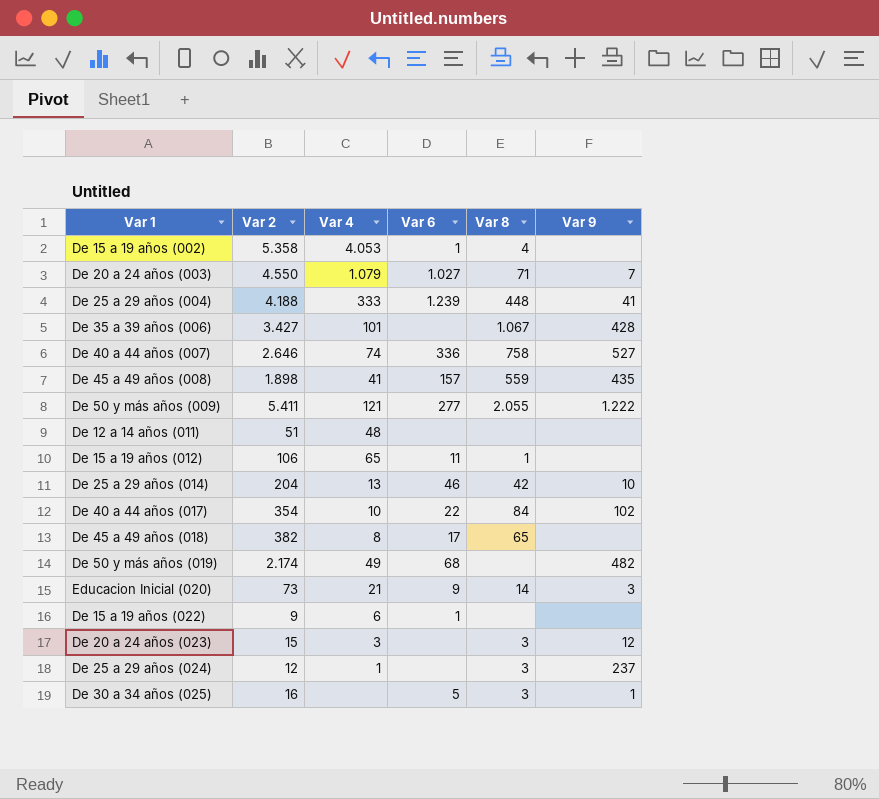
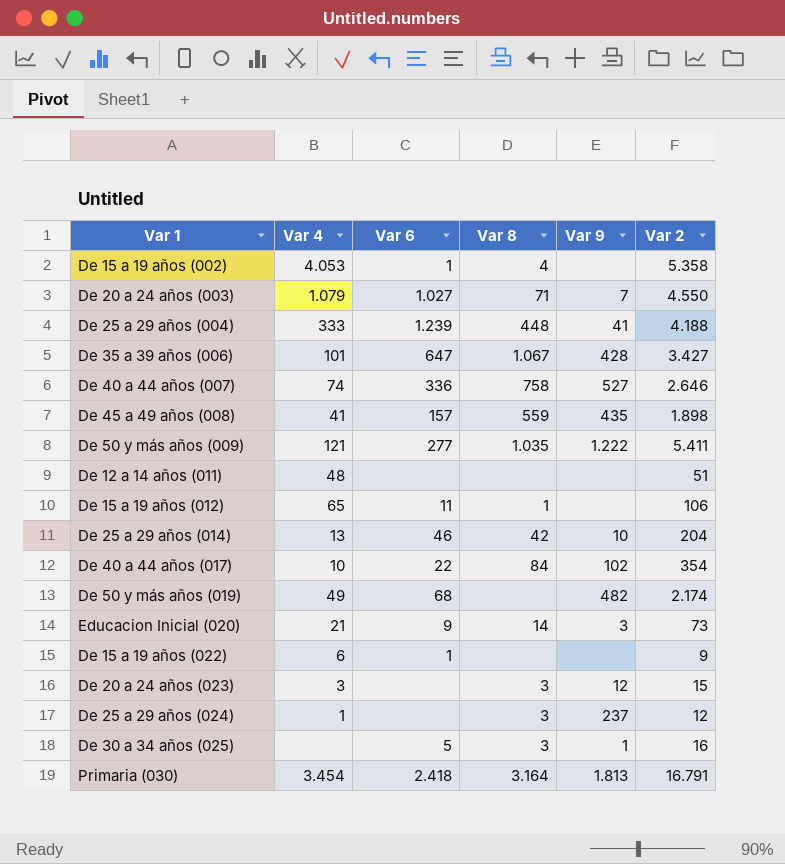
column Var 2 | position: 2 -> 6
row De 45 a 49 años (018): 382 | 8 | 17 | 65 | none -> none
De 35 a 39 años (006) | Var 6: none -> 647
De 50 y más años (009) | Var 8: 2.055 -> 1.035
row Primaria (030): none -> 3.454 | 2.418 | 3.164 | 1.813 | 16.791

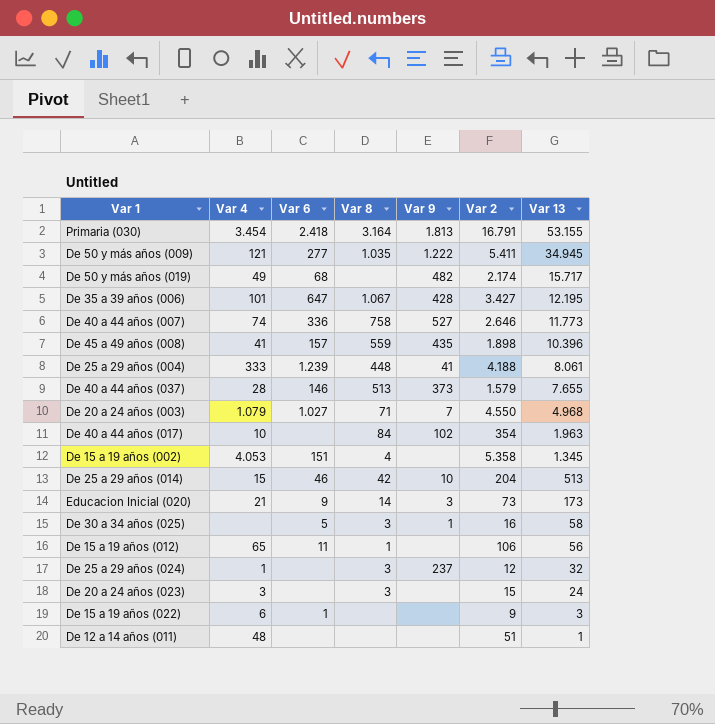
row order: none -> Var 13 descending
column Var 13 | position: none -> 7
row De 40 a 44 años (037): none -> 28 | 146 | 513 | 373 | 1.579 | 7.655
De 40 a 44 años (017) | Var 6: 22 -> none
De 15 a 19 años (002) | Var 6: 1 -> 151
De 25 a 29 años (014) | Var 4: 13 -> 15
De 20 a 24 años (023) | Var 9: 12 -> none

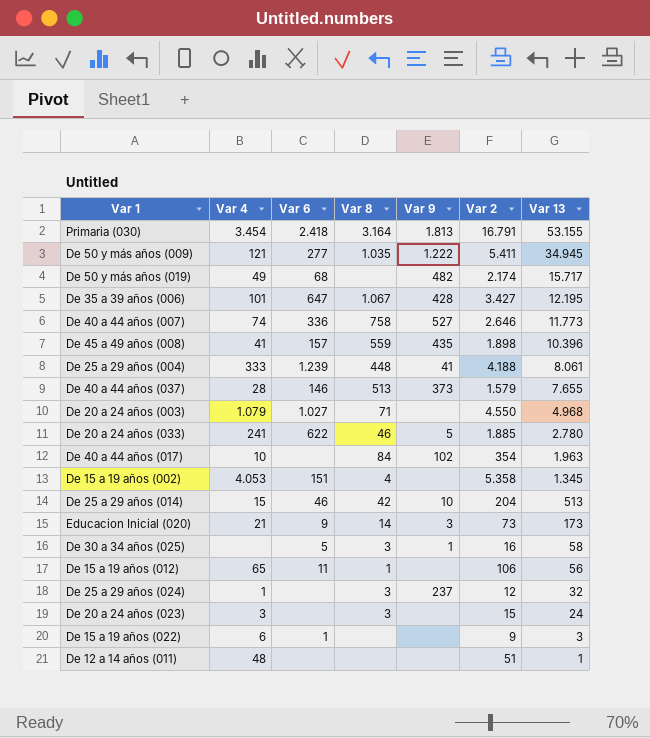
De 20 a 24 años (003) | Var 9: 7 -> none
row De 20 a 24 años (033): none -> 241 | 622 | 46 | 5 | 1.885 | 2.780

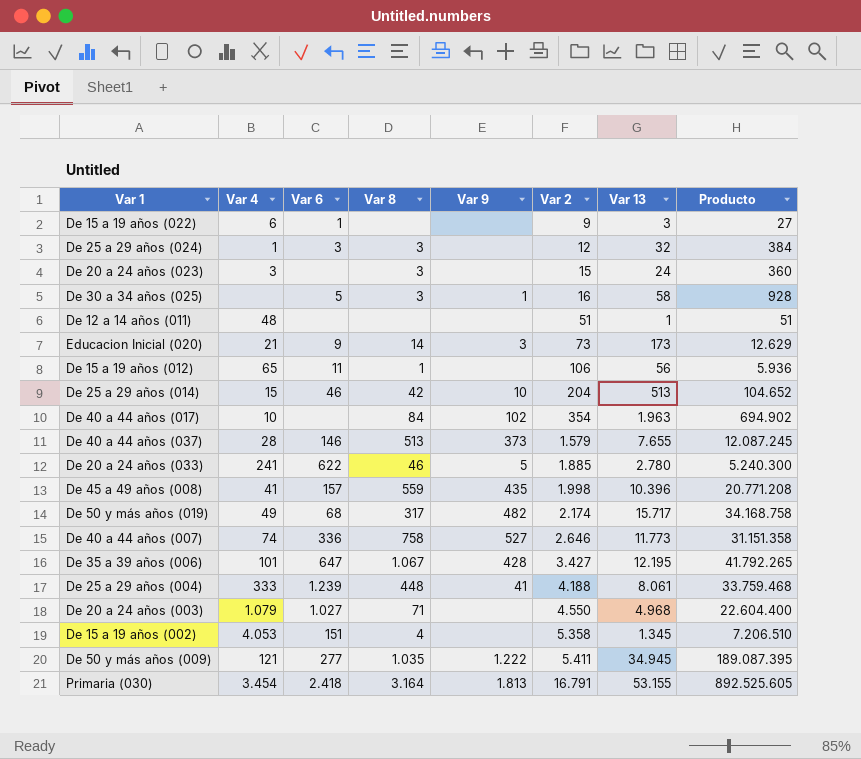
row order: Var 13 descending -> Var 2 ascending
column Producto | formula: none -> [Var 2] * [Var 13]
De 25 a 29 años (024) | Var 6: none -> 3
De 25 a 29 años (024) | Var 9: 237 -> none
De 45 a 49 años (008) | Var 2: 1.898 -> 1.998
De 50 y más años (019) | Var 8: none -> 317

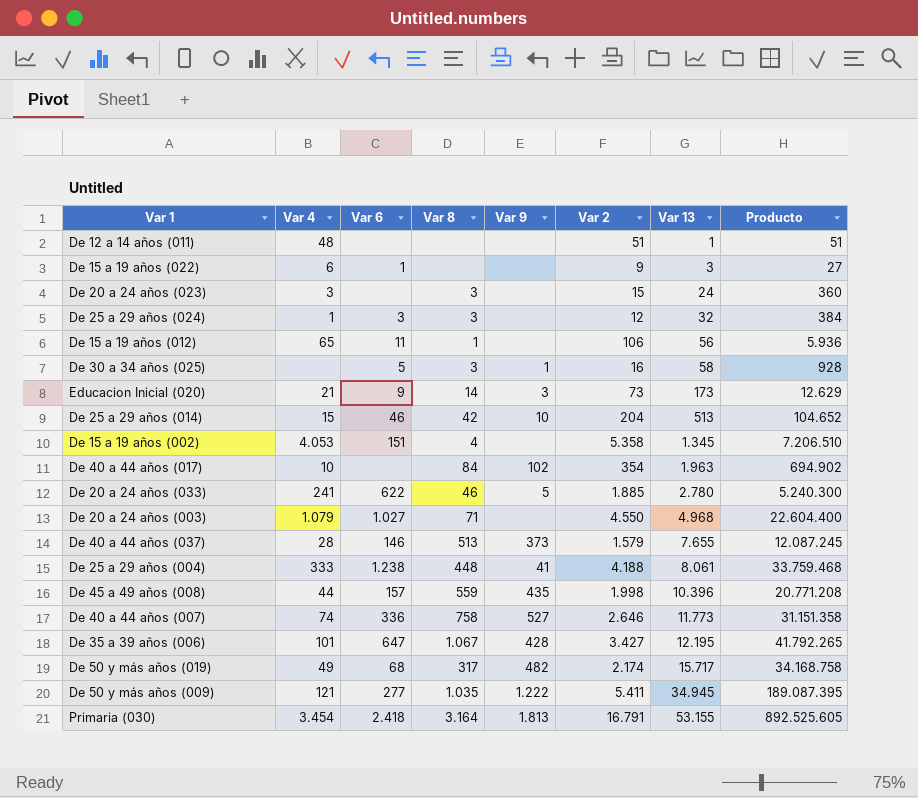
row order: Var 2 ascending -> Var 13 ascending
De 25 a 29 años (004) | Var 6: 1.239 -> 1.238
De 45 a 49 años (008) | Var 4: 41 -> 44

